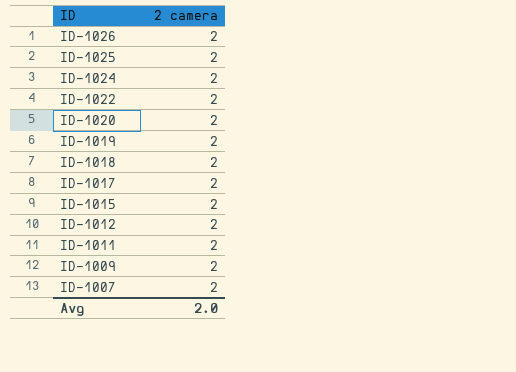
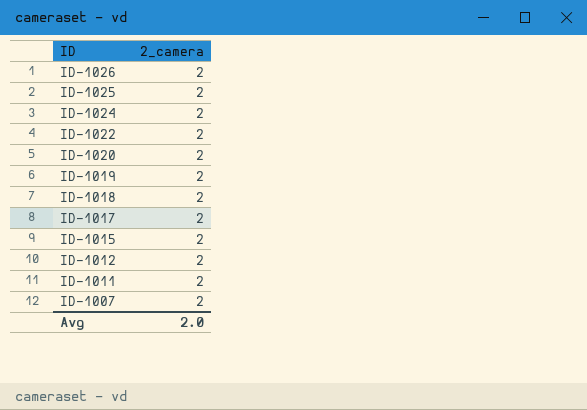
column name: 2 camera -> 2_camera
row ID-1009: 2 -> none

